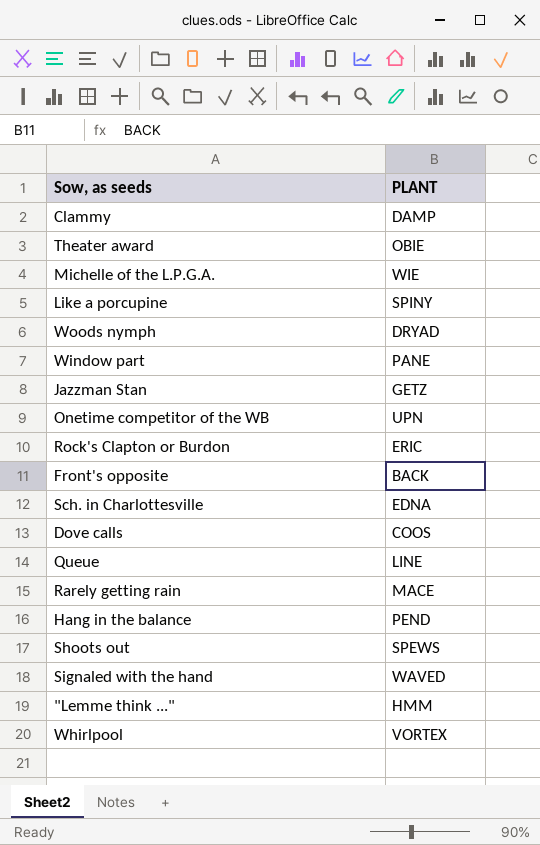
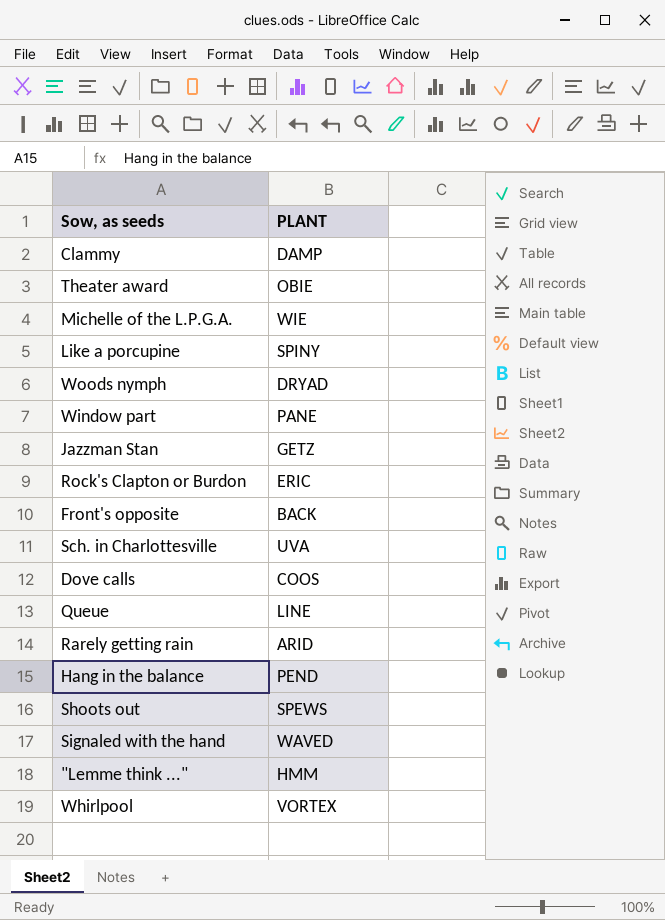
row Onetime competitor of the WB: UPN -> none
Sch. in Charlottesville | PLANT: EDNA -> UVA
Rarely getting rain | PLANT: MACE -> ARID

